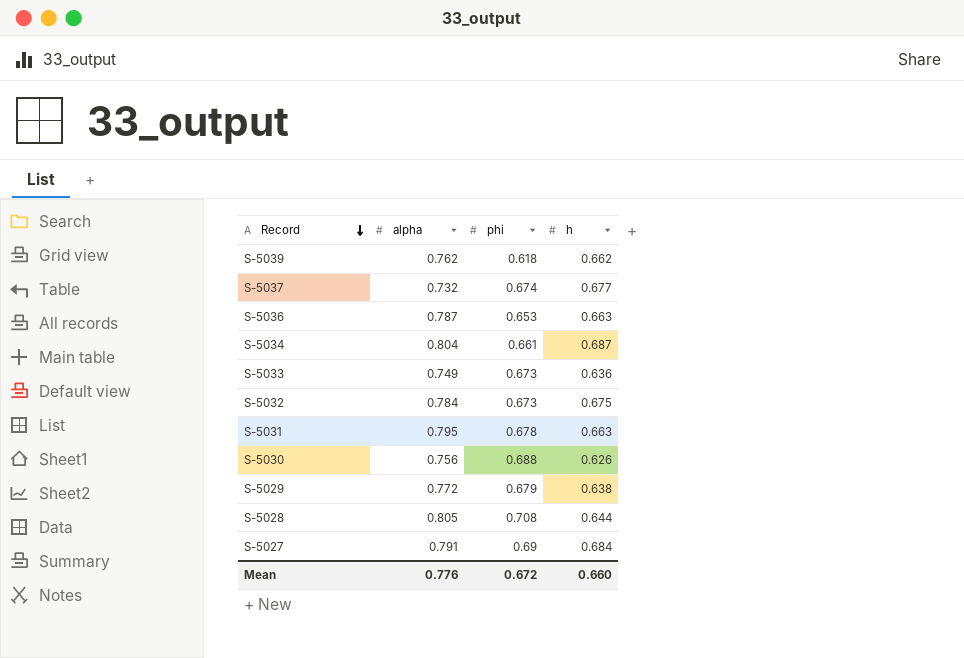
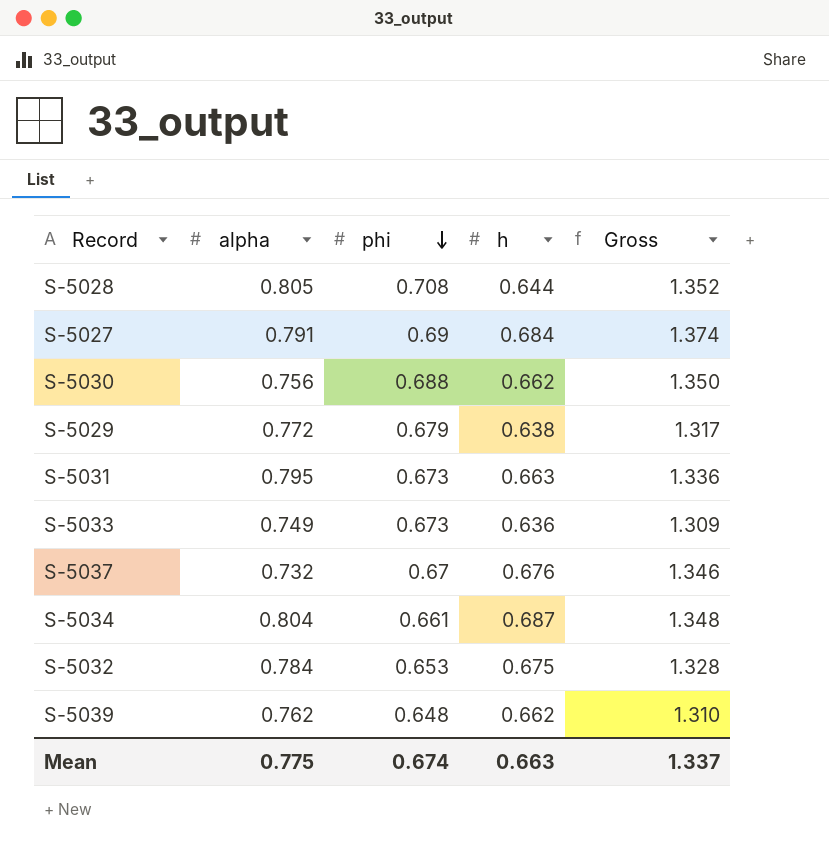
row order: Record descending -> phi descending
column Gross | formula: none -> [phi] + [h]
row S-5036: 0.787 | 0.653 | 0.663 -> none
S-5030 | h: 0.626 -> 0.662
S-5031 | phi: 0.678 -> 0.673
S-5037 | phi: 0.674 -> 0.67
S-5037 | h: 0.677 -> 0.676
S-5032 | phi: 0.673 -> 0.653
S-5039 | phi: 0.618 -> 0.648
Mean | alpha: 0.776 -> 0.775
Mean | phi: 0.672 -> 0.674
Mean | h: 0.660 -> 0.663

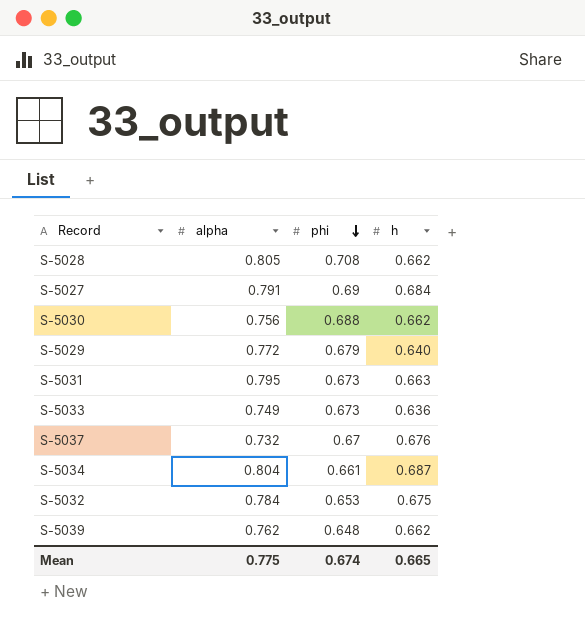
column Gross | formula: [phi] + [h] -> none
S-5028 | h: 0.644 -> 0.662
S-5029 | h: 0.638 -> 0.640
Mean | h: 0.663 -> 0.665

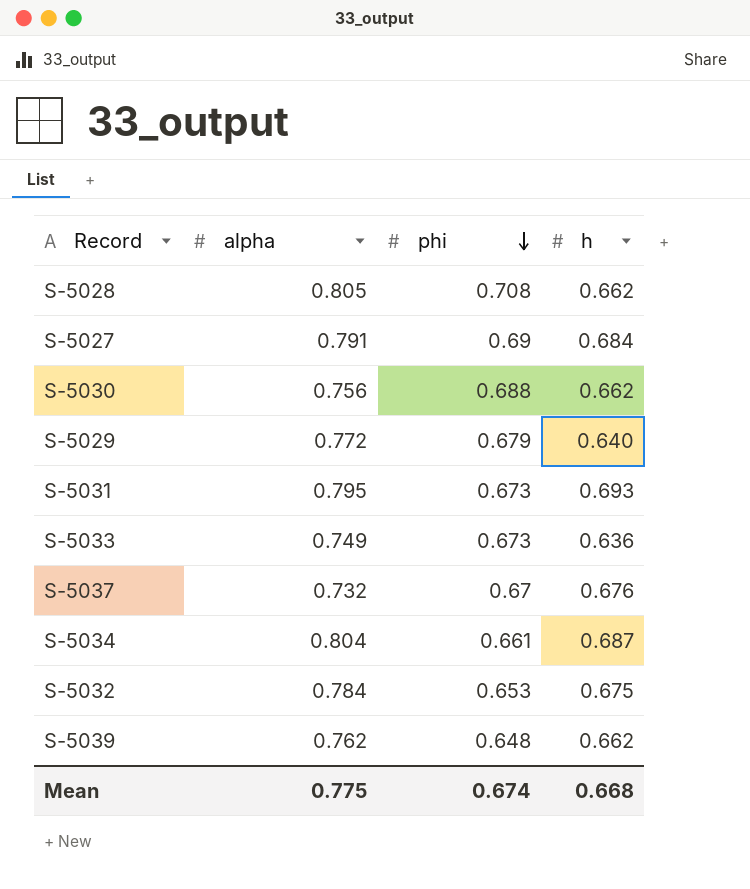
S-5031 | h: 0.663 -> 0.693
Mean | h: 0.665 -> 0.668

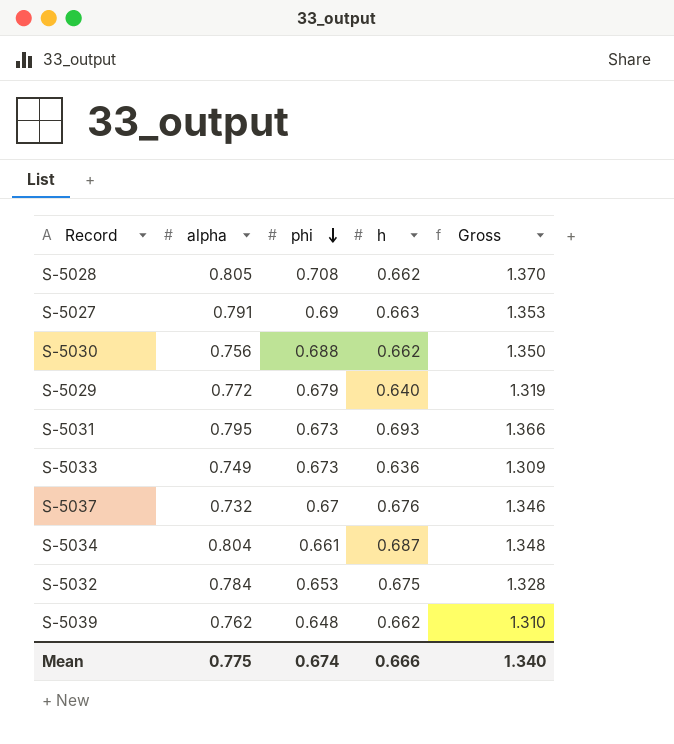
column Gross | formula: none -> [phi] + [h]
S-5027 | h: 0.684 -> 0.663
Mean | h: 0.668 -> 0.666

